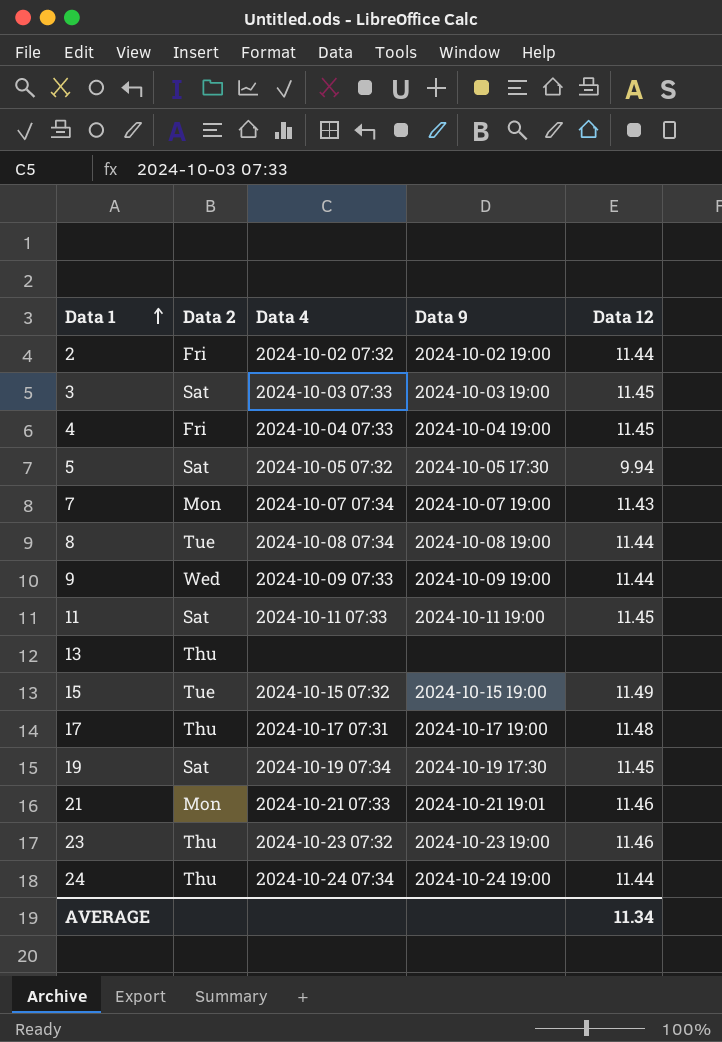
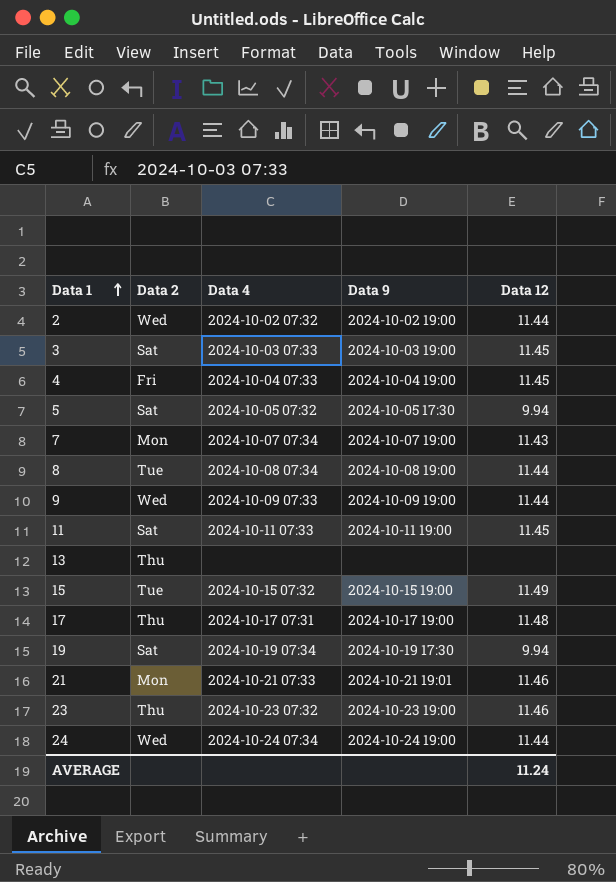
2 | Data 2: Fri -> Wed
19 | Data 12: 11.45 -> 9.94
24 | Data 2: Thu -> Wed
AVERAGE | Data 12: 11.34 -> 11.24

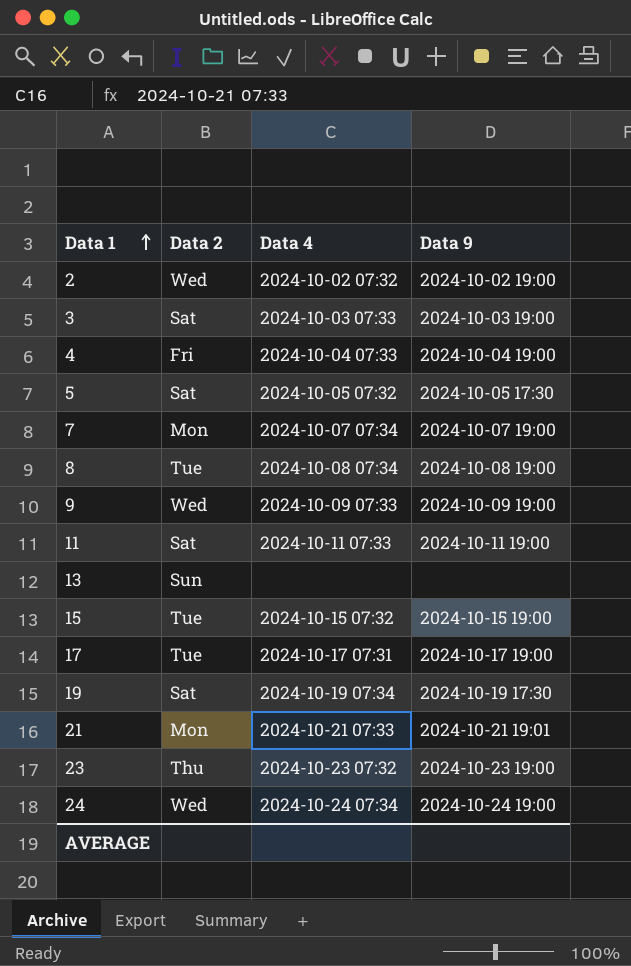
column Data 12 | position: 5 -> none
13 | Data 2: Thu -> Sun
17 | Data 2: Thu -> Tue

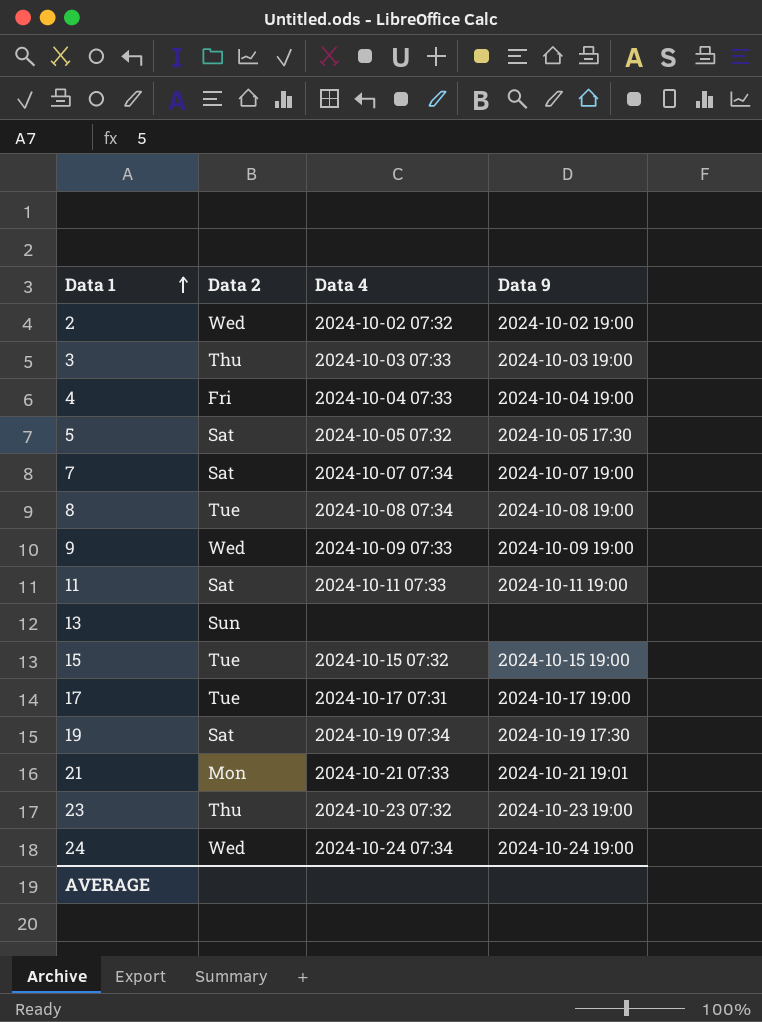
3 | Data 2: Sat -> Thu
7 | Data 2: Mon -> Sat

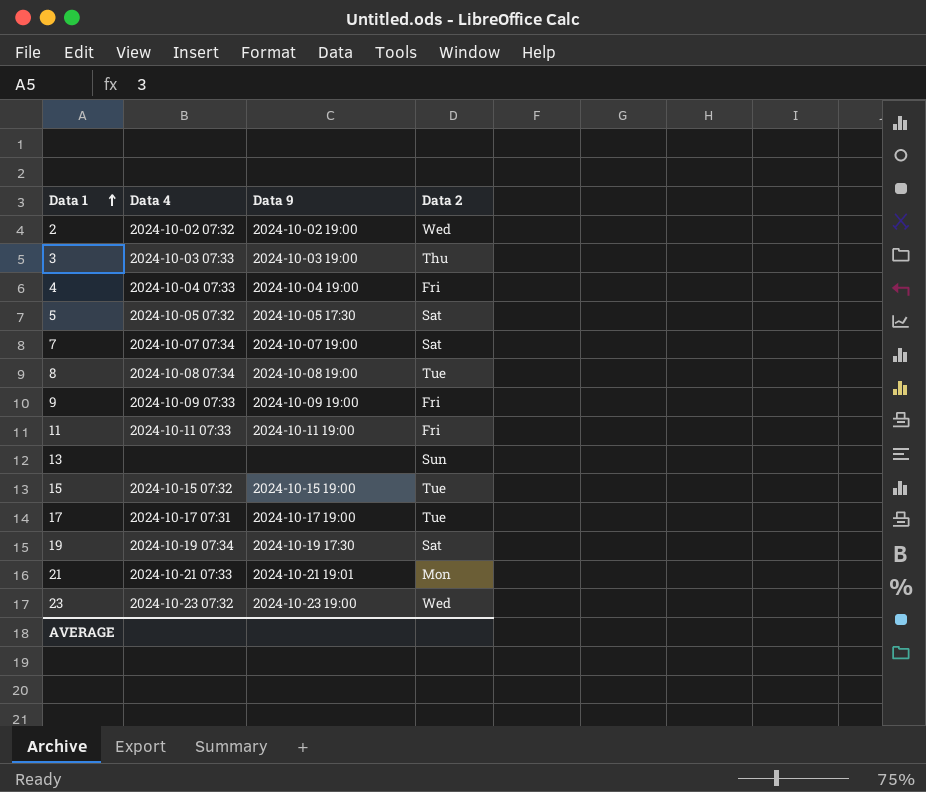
column Data 2 | position: 2 -> 4
row 24: Wed | 2024-10-24 07:34 | 2024-10-24 19:00 -> none
9 | Data 2: Wed -> Fri
11 | Data 2: Sat -> Fri
23 | Data 2: Thu -> Wed

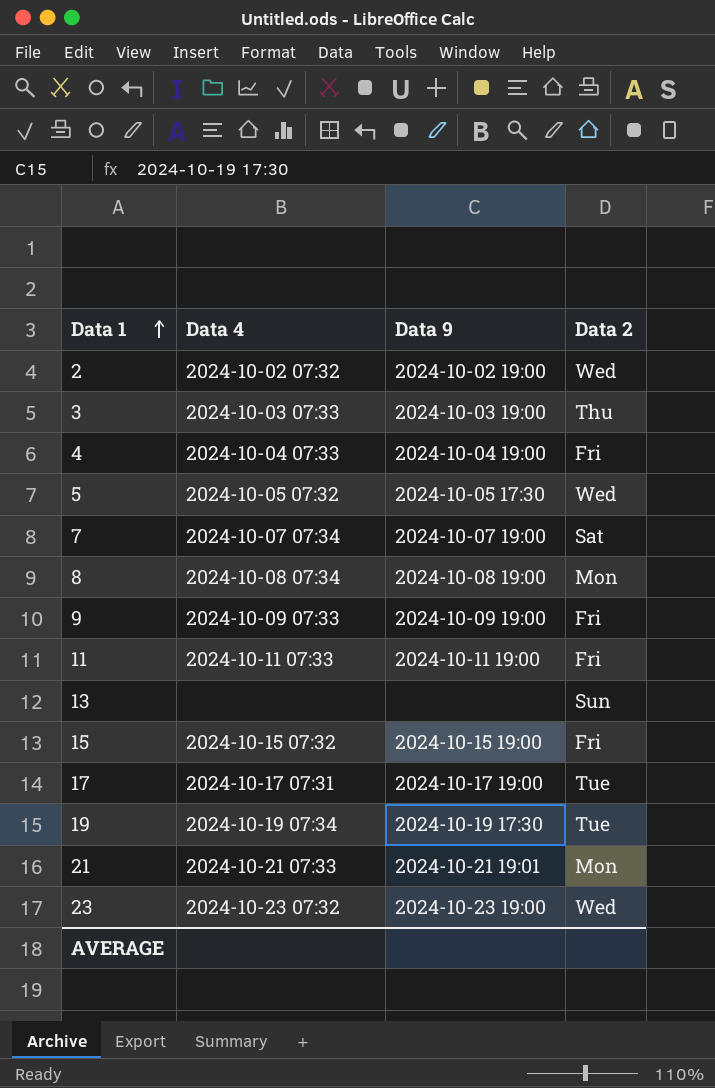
5 | Data 2: Sat -> Wed
8 | Data 2: Tue -> Mon
15 | Data 2: Tue -> Fri
19 | Data 2: Sat -> Tue

